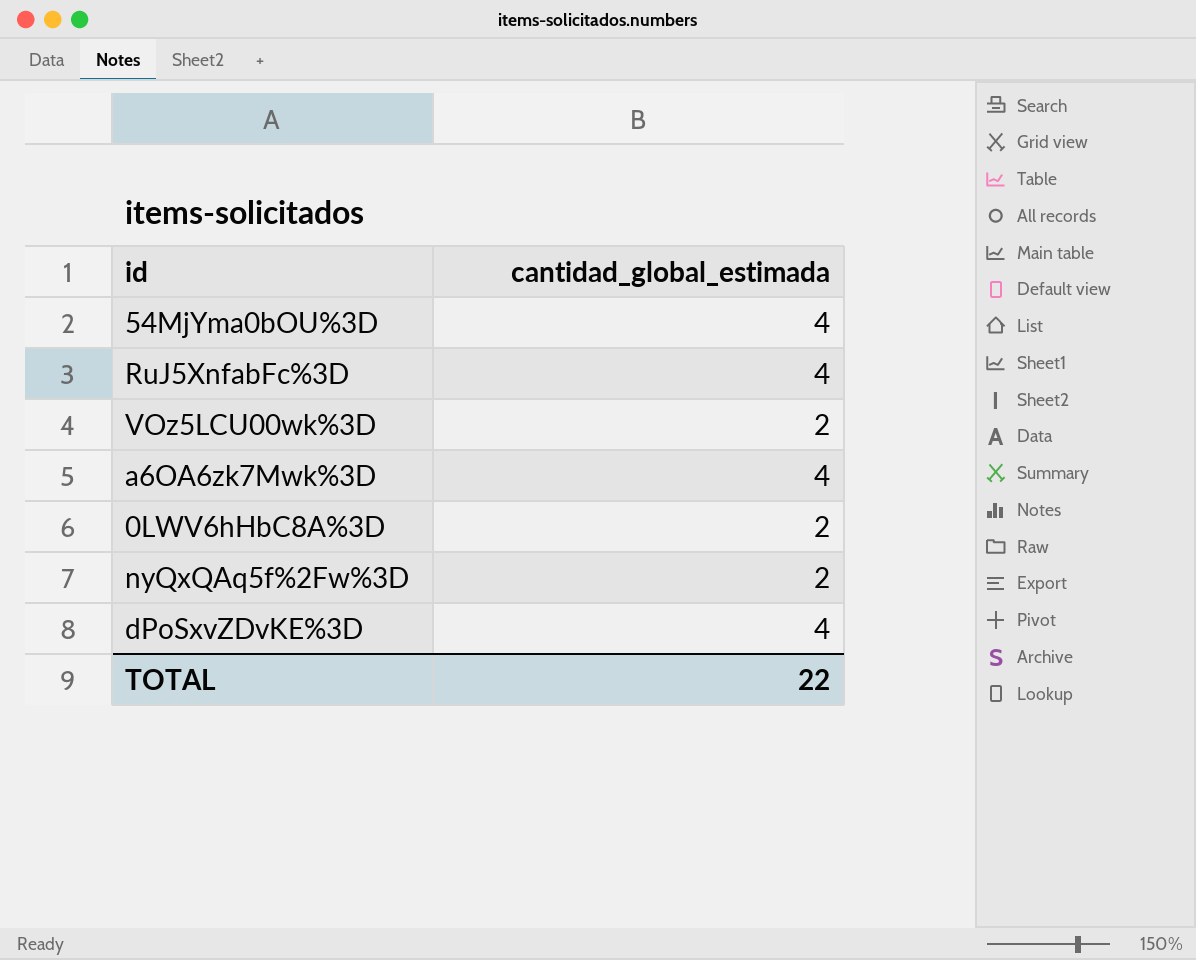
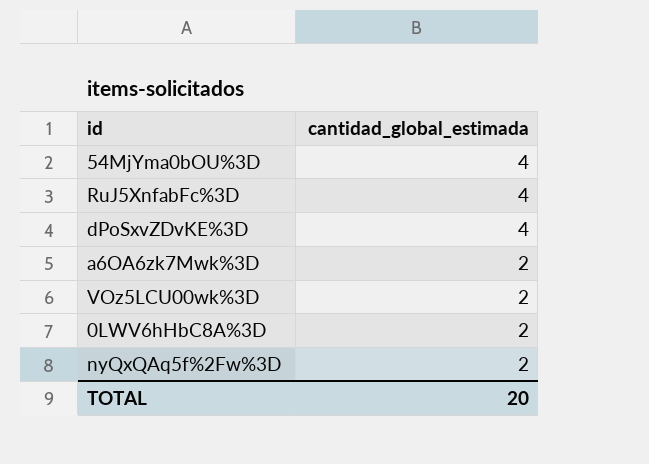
row order: none -> cantidad_global_estimada descending
a6OA6zk7Mwk%3D | cantidad_global_estimada: 4 -> 2
TOTAL | cantidad_global_estimada: 22 -> 20

